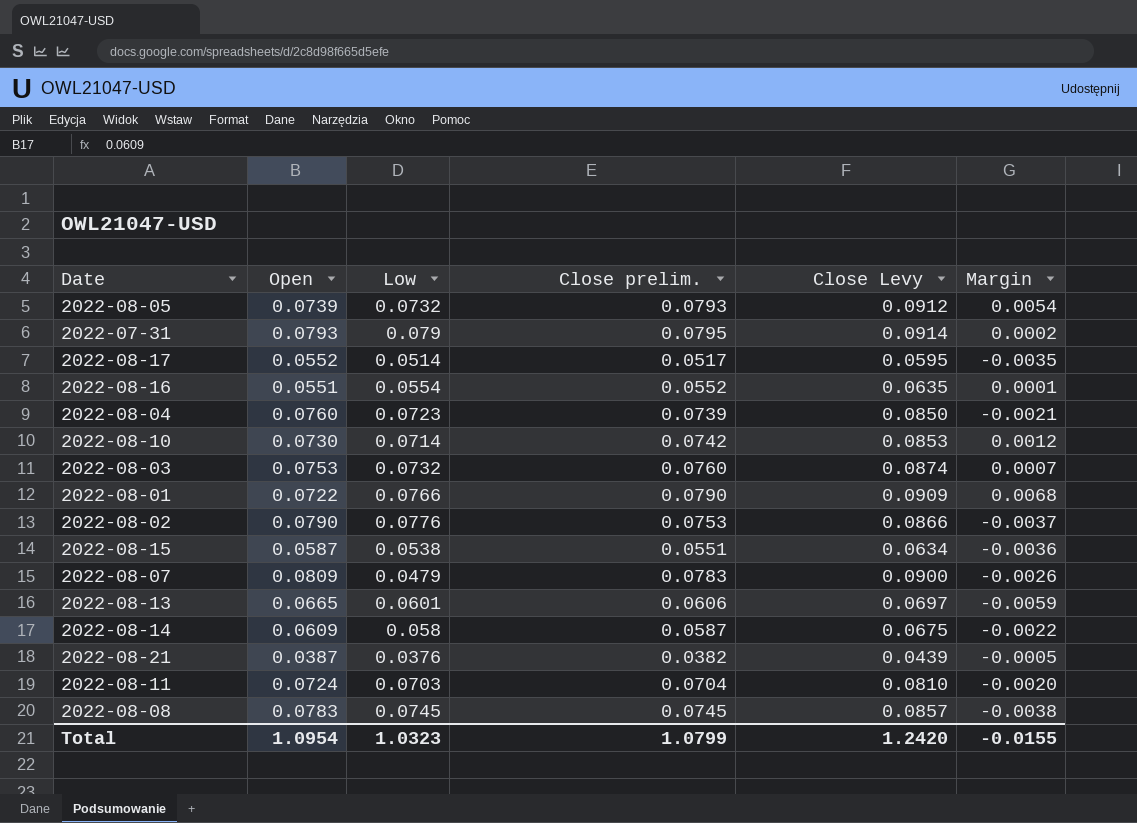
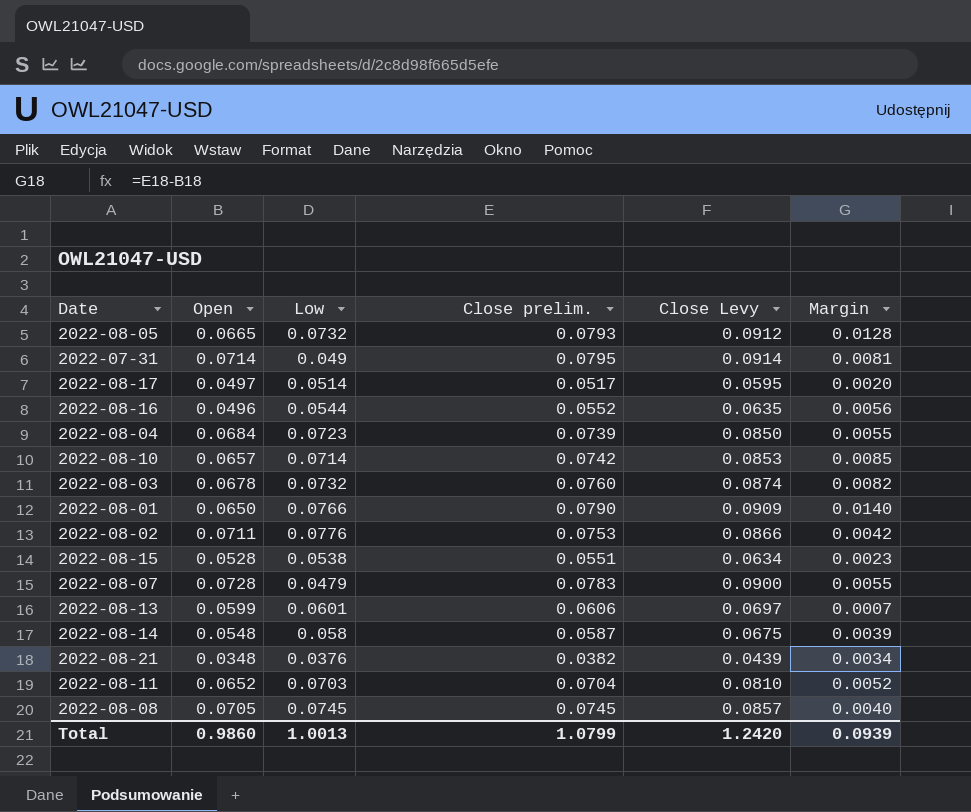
2022-08-05 | Open: 0.0739 -> 0.0665
2022-08-05 | Margin: 0.0054 -> 0.0128
2022-07-31 | Open: 0.0793 -> 0.0714
2022-07-31 | Low: 0.079 -> 0.049
2022-07-31 | Margin: 0.0002 -> 0.0081
2022-08-17 | Open: 0.0552 -> 0.0497
2022-08-17 | Margin: -0.0035 -> 0.0020
2022-08-16 | Open: 0.0551 -> 0.0496
2022-08-16 | Low: 0.0554 -> 0.0544
2022-08-16 | Margin: 0.0001 -> 0.0056
2022-08-04 | Open: 0.0760 -> 0.0684
2022-08-04 | Margin: -0.0021 -> 0.0055
2022-08-10 | Open: 0.0730 -> 0.0657
2022-08-10 | Margin: 0.0012 -> 0.0085
2022-08-03 | Open: 0.0753 -> 0.0678
2022-08-03 | Margin: 0.0007 -> 0.0082
2022-08-01 | Open: 0.0722 -> 0.0650
2022-08-01 | Margin: 0.0068 -> 0.0140
2022-08-02 | Open: 0.0790 -> 0.0711
2022-08-02 | Margin: -0.0037 -> 0.0042
2022-08-15 | Open: 0.0587 -> 0.0528
2022-08-15 | Margin: -0.0036 -> 0.0023
2022-08-07 | Open: 0.0809 -> 0.0728
2022-08-07 | Margin: -0.0026 -> 0.0055
2022-08-13 | Open: 0.0665 -> 0.0599
2022-08-13 | Margin: -0.0059 -> 0.0007
2022-08-14 | Open: 0.0609 -> 0.0548
2022-08-14 | Margin: -0.0022 -> 0.0039
2022-08-21 | Open: 0.0387 -> 0.0348
2022-08-21 | Margin: -0.0005 -> 0.0034
2022-08-11 | Open: 0.0724 -> 0.0652
2022-08-11 | Margin: -0.0020 -> 0.0052
2022-08-08 | Open: 0.0783 -> 0.0705
2022-08-08 | Margin: -0.0038 -> 0.0040
Total | Open: 1.0954 -> 0.9860
Total | Low: 1.0323 -> 1.0013
Total | Margin: -0.0155 -> 0.0939

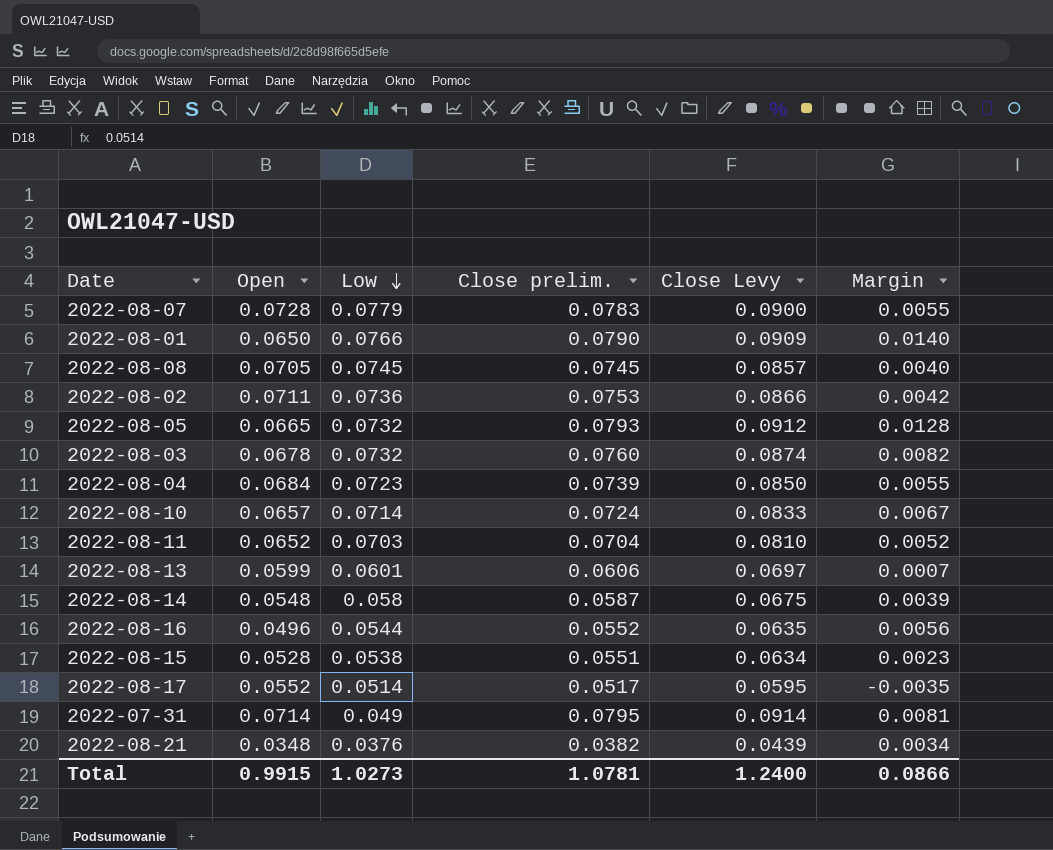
row order: none -> Low descending
2022-08-07 | Low: 0.0479 -> 0.0779
2022-08-02 | Low: 0.0776 -> 0.0736
2022-08-10 | Close prelim.: 0.0742 -> 0.0724
2022-08-10 | Close Levy: 0.0853 -> 0.0833
2022-08-10 | Margin: 0.0085 -> 0.0067
2022-08-17 | Open: 0.0497 -> 0.0552
2022-08-17 | Margin: 0.0020 -> -0.0035
Total | Open: 0.9860 -> 0.9915
Total | Low: 1.0013 -> 1.0273
Total | Close prelim.: 1.0799 -> 1.0781
Total | Close Levy: 1.2420 -> 1.2400
Total | Margin: 0.0939 -> 0.0866

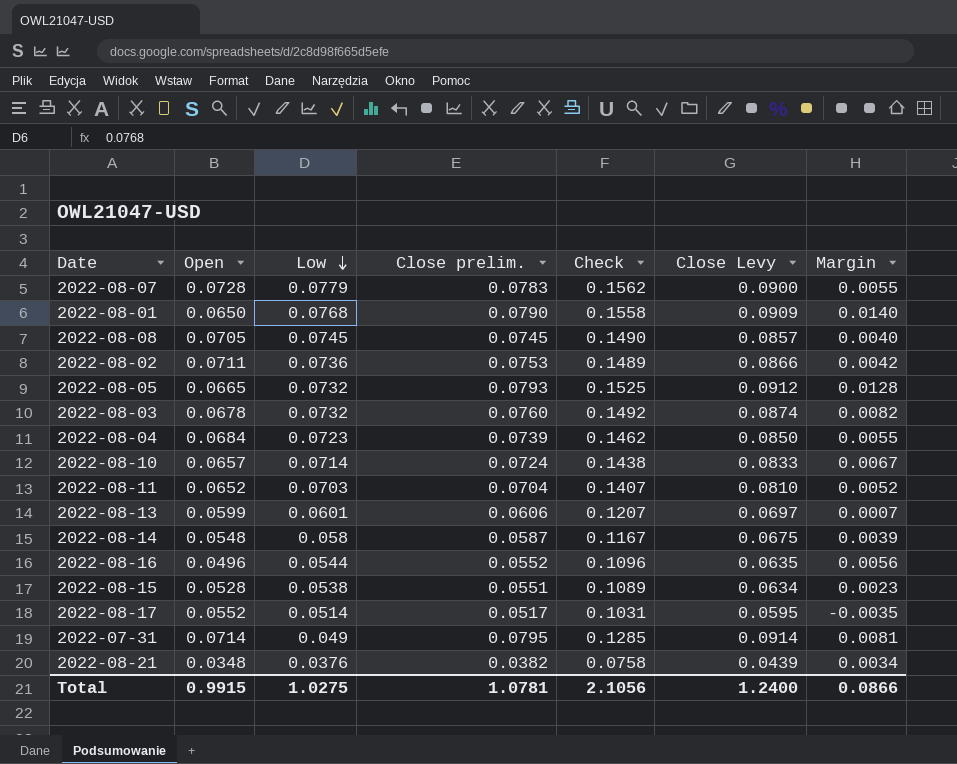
column Check | formula: none -> [Low] + [Close prelim.]
2022-08-01 | Low: 0.0766 -> 0.0768
Total | Low: 1.0273 -> 1.0275

